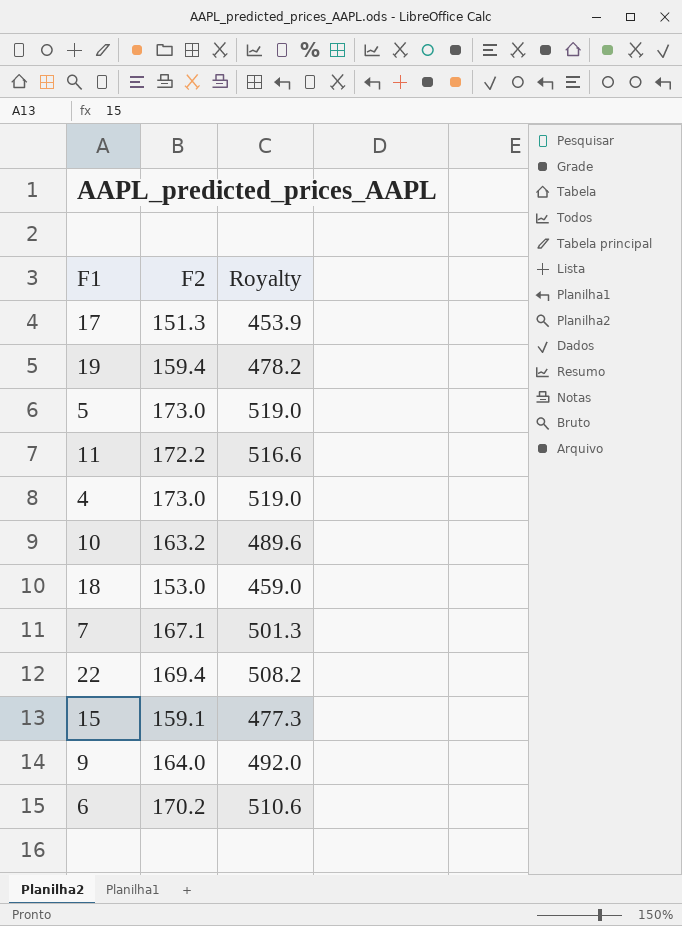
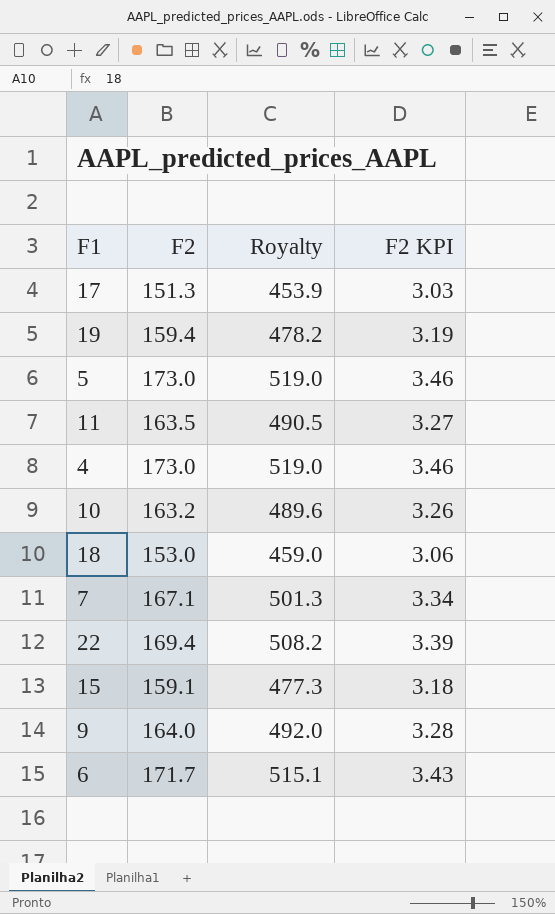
column F2 KPI | formula: none -> [F2] * 0.02
11 | F2: 172.2 -> 163.5
11 | Royalty: 516.6 -> 490.5
6 | F2: 170.2 -> 171.7
6 | Royalty: 510.6 -> 515.1

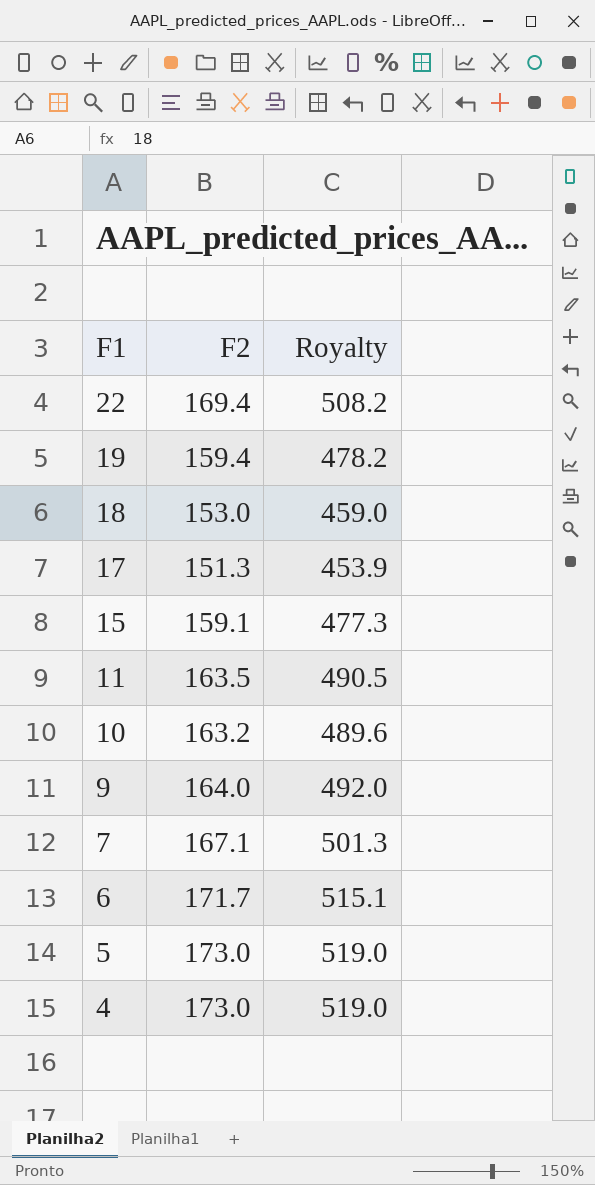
row order: none -> F1 descending
column F2 KPI | formula: [F2] * 0.02 -> none

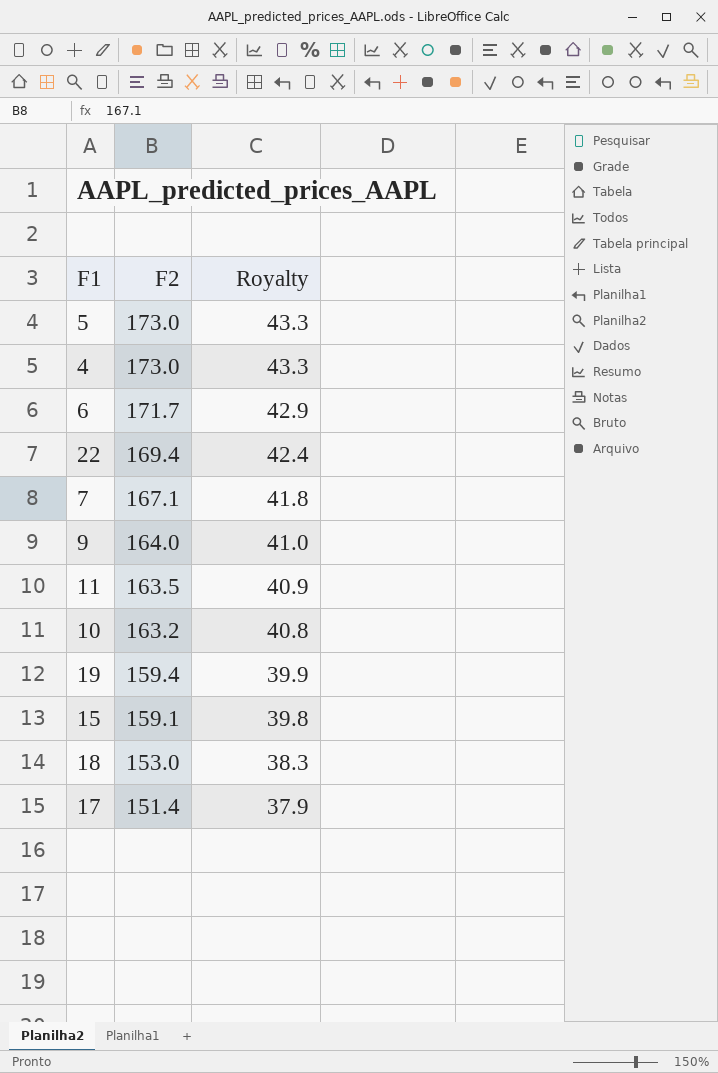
row order: F1 descending -> F2 descending
column Royalty | formula: [F2] * 3 -> [F2] * 0.25
17 | F2: 151.3 -> 151.4

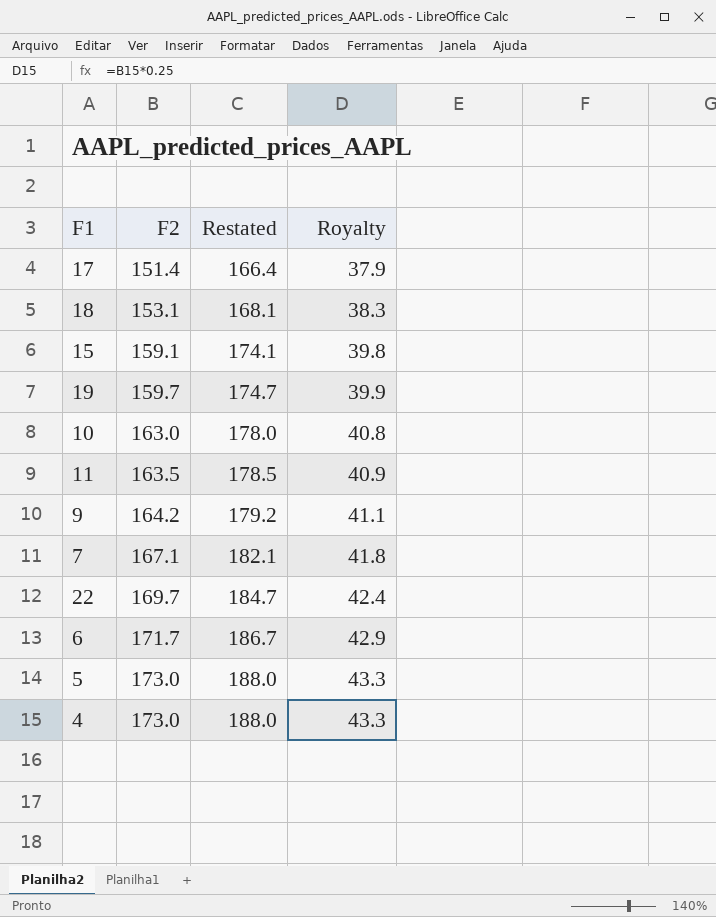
row order: F2 descending -> F2 ascending
column Restated | formula: none -> [F2] + 15
18 | F2: 153.0 -> 153.1
19 | F2: 159.4 -> 159.7
10 | F2: 163.2 -> 163.0
9 | F2: 164.0 -> 164.2
9 | Royalty: 41.0 -> 41.1
22 | F2: 169.4 -> 169.7

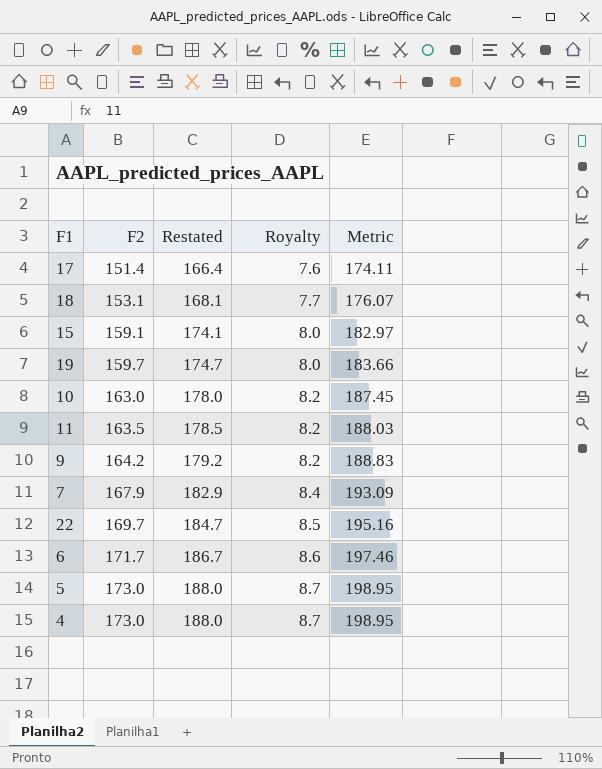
column Royalty | formula: [F2] * 0.25 -> [F2] * 0.05
column Metric | formula: none -> [F2] * 1.15
7 | F2: 167.1 -> 167.9
7 | Restated: 182.1 -> 182.9

